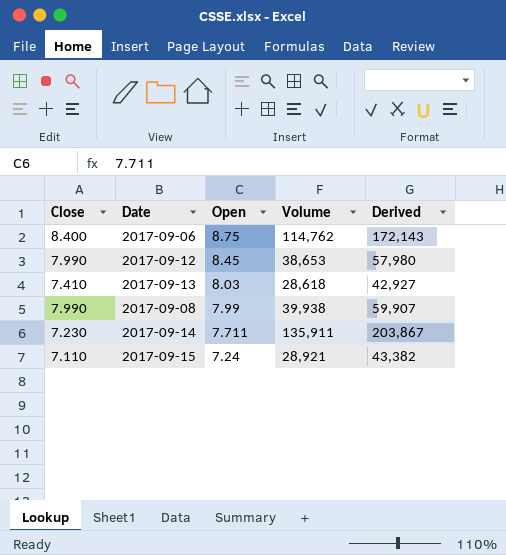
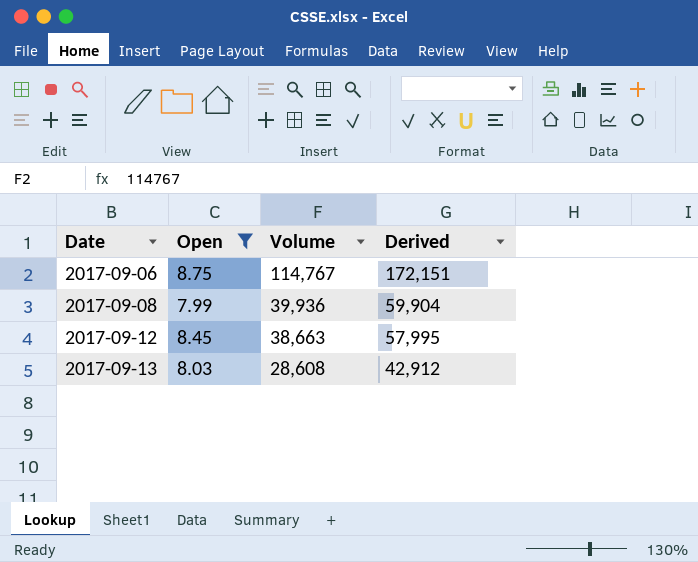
filter: none -> Open >= 7.99
row order: Open descending -> Date ascending
column Close | position: 1 -> none
2017-09-06 | Volume: 114,762 -> 114,767
2017-09-06 | Derived: 172,143 -> 172,151
2017-09-08 | Volume: 39,938 -> 39,936
2017-09-08 | Derived: 59,907 -> 59,904
2017-09-12 | Volume: 38,653 -> 38,663
2017-09-12 | Derived: 57,980 -> 57,995
2017-09-13 | Volume: 28,618 -> 28,608
2017-09-13 | Derived: 42,927 -> 42,912

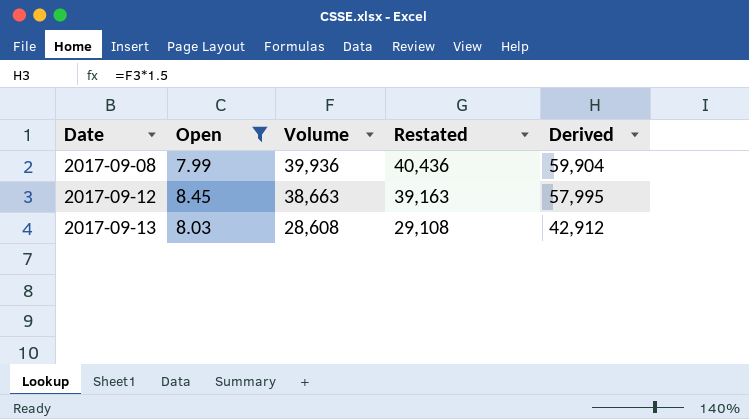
column Restated | formula: none -> [Volume] + 500
row 2017-09-06: 8.75 | 114,767 | 172,151 -> none

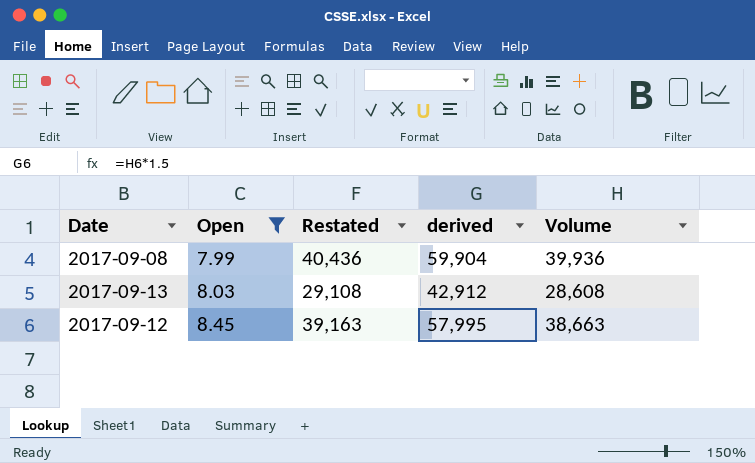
row order: Date ascending -> Open ascending
column name: Derived -> derived
column Volume | position: 3 -> 5

